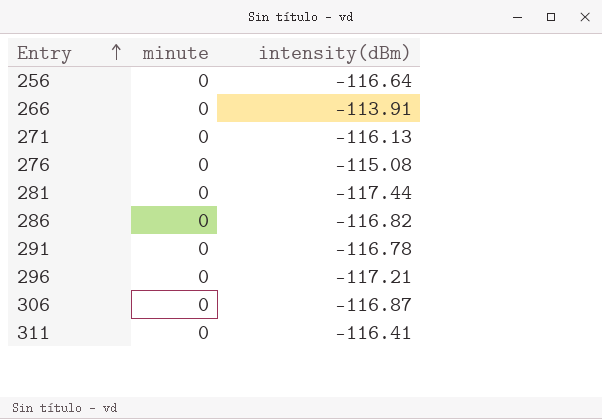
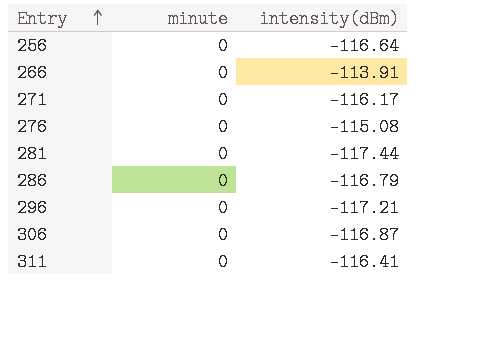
row 291: 0 | -116.78 -> none
271 | intensity(dBm): -116.13 -> -116.17
286 | intensity(dBm): -116.82 -> -116.79

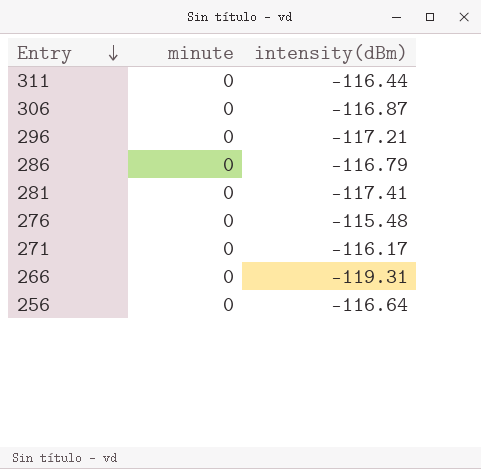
row order: Entry ascending -> Entry descending
311 | intensity(dBm): -116.41 -> -116.44
281 | intensity(dBm): -117.44 -> -117.41
276 | intensity(dBm): -115.08 -> -115.48
266 | intensity(dBm): -113.91 -> -119.31

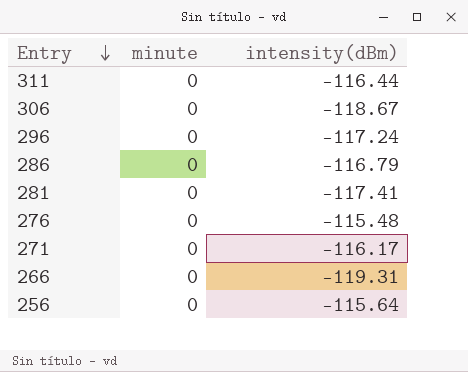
306 | intensity(dBm): -116.87 -> -118.67
296 | intensity(dBm): -117.21 -> -117.24
256 | intensity(dBm): -116.64 -> -115.64

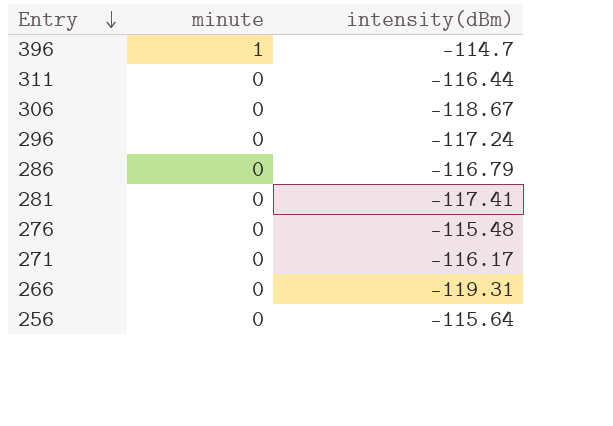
row 396: none -> 1 | -114.7

